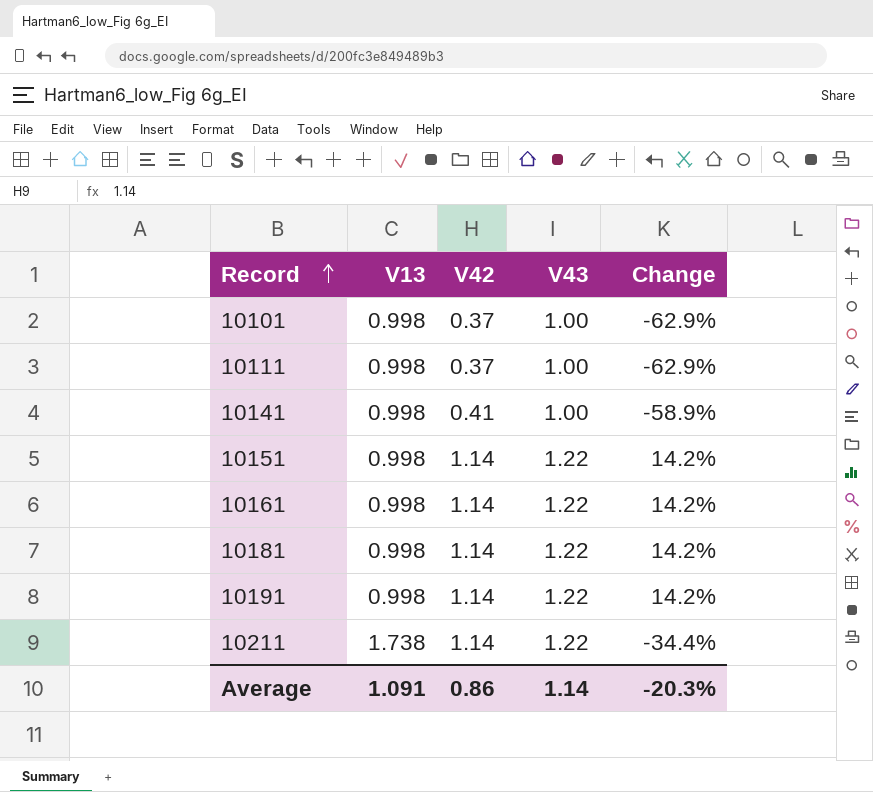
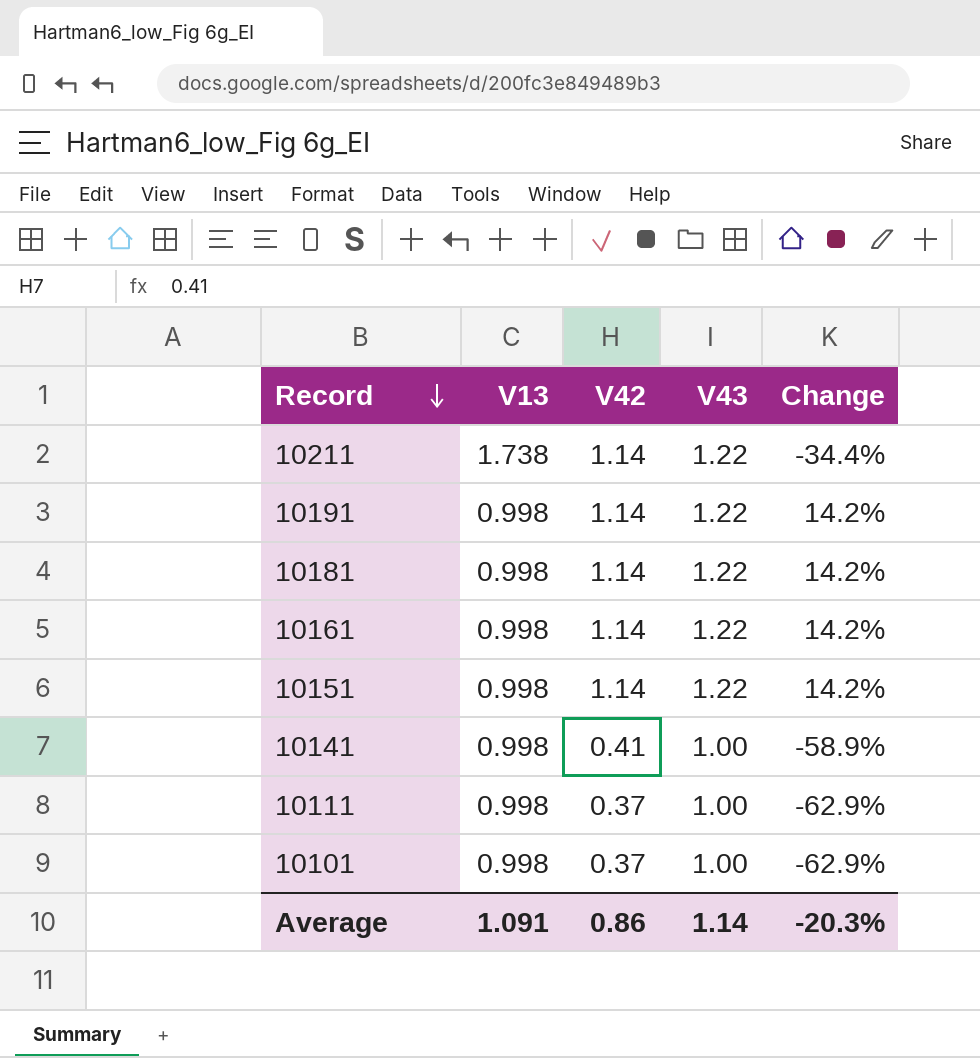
row order: Record ascending -> Record descending

